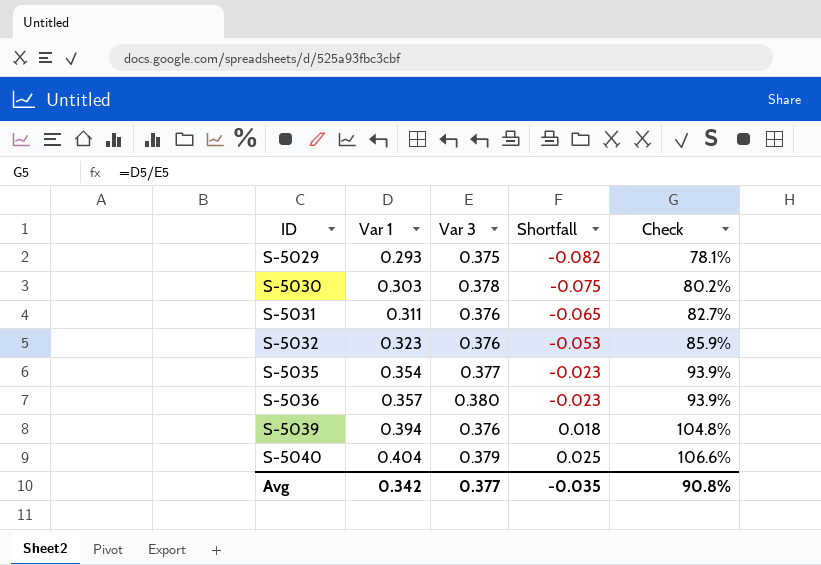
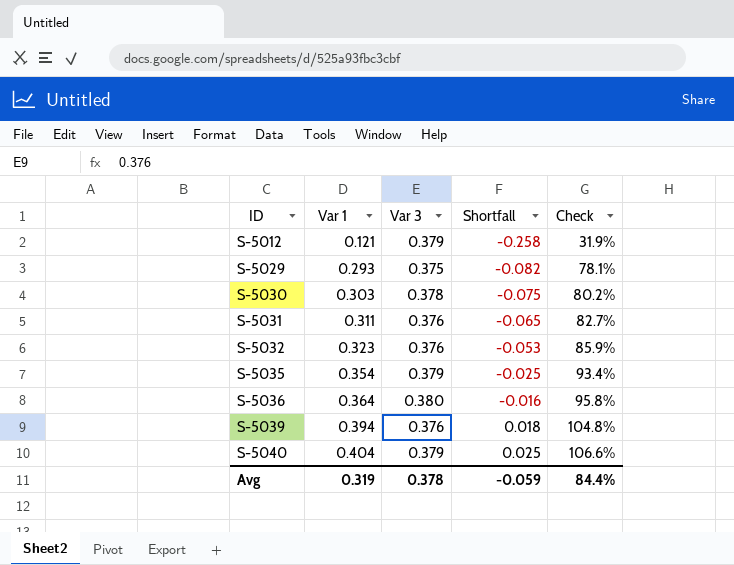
row S-5012: none -> 0.121 | 0.379 | -0.258 | 31.9%
S-5035 | Var 3: 0.377 -> 0.379
S-5035 | Shortfall: -0.023 -> -0.025
S-5035 | Check: 93.9% -> 93.4%
S-5036 | Var 1: 0.357 -> 0.364
S-5036 | Shortfall: -0.023 -> -0.016
S-5036 | Check: 93.9% -> 95.8%
Avg | Var 1: 0.342 -> 0.319
Avg | Var 3: 0.377 -> 0.378
Avg | Shortfall: -0.035 -> -0.059
Avg | Check: 90.8% -> 84.4%

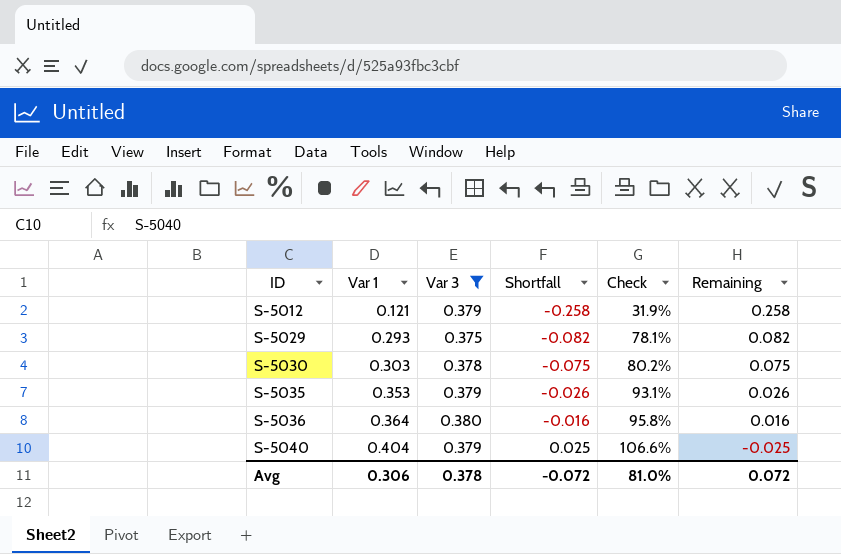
filter: none -> Var 3 != 0.376
column Remaining | formula: none -> [Var 3] - [Var 1]
S-5035 | Var 1: 0.354 -> 0.353
S-5035 | Shortfall: -0.025 -> -0.026
S-5035 | Check: 93.4% -> 93.1%
Avg | Var 1: 0.319 -> 0.306
Avg | Shortfall: -0.059 -> -0.072
Avg | Check: 84.4% -> 81.0%

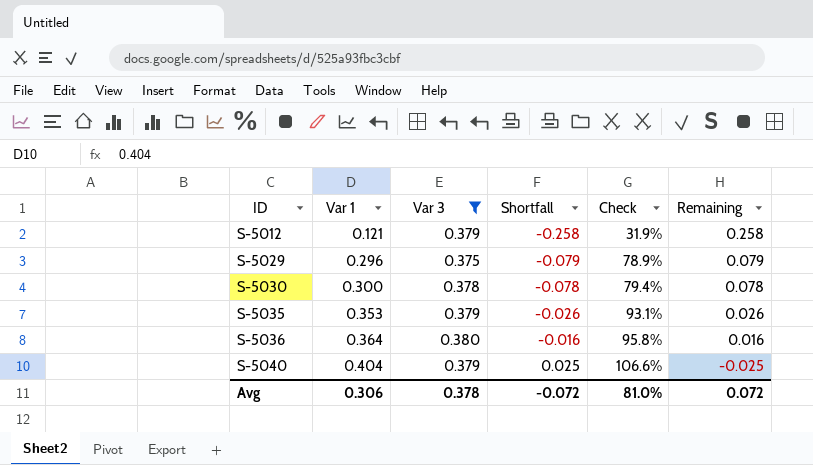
S-5029 | Var 1: 0.293 -> 0.296
S-5029 | Shortfall: -0.082 -> -0.079
S-5029 | Check: 78.1% -> 78.9%
S-5029 | Remaining: 0.082 -> 0.079
S-5030 | Var 1: 0.303 -> 0.300
S-5030 | Shortfall: -0.075 -> -0.078
S-5030 | Check: 80.2% -> 79.4%
S-5030 | Remaining: 0.075 -> 0.078

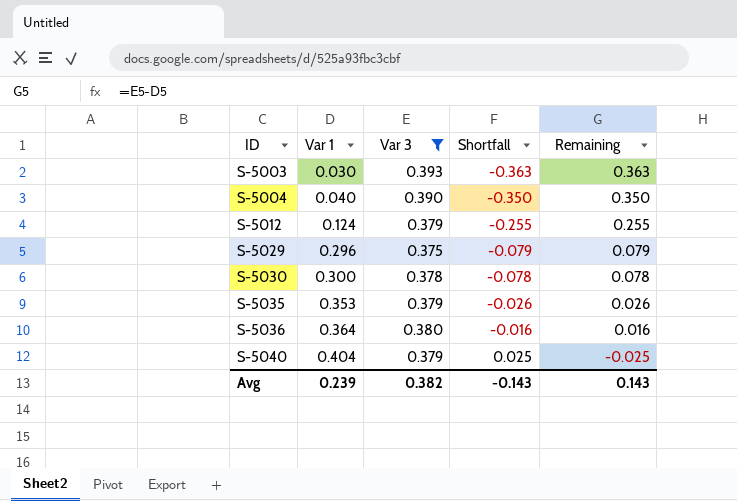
column Check | formula: [Var 1] / [Var 3] -> none
row S-5003: none -> 0.030 | 0.393 | -0.363 | 0.363
row S-5004: none -> 0.040 | 0.390 | -0.350 | 0.350
S-5012 | Var 1: 0.121 -> 0.124
S-5012 | Shortfall: -0.258 -> -0.255
S-5012 | Remaining: 0.258 -> 0.255
Avg | Var 1: 0.306 -> 0.239
Avg | Var 3: 0.378 -> 0.382
Avg | Shortfall: -0.072 -> -0.143
Avg | Remaining: 0.072 -> 0.143

